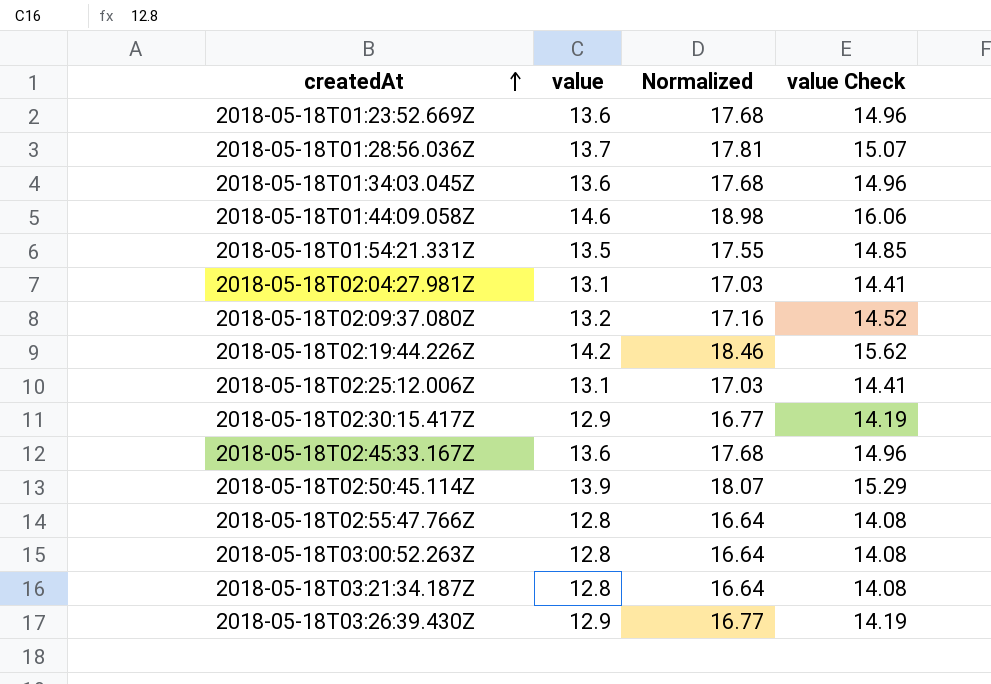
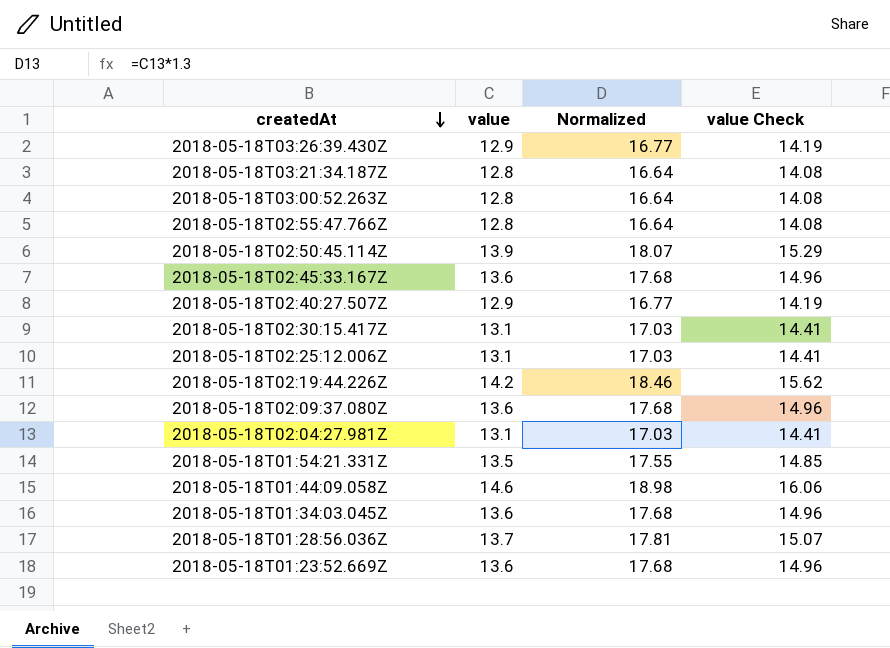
row order: createdAt ascending -> createdAt descending
row 2018-05-18T02:40:27.507Z: none -> 12.9 | 16.77 | 14.19
2018-05-18T02:30:15.417Z | value: 12.9 -> 13.1
2018-05-18T02:30:15.417Z | Normalized: 16.77 -> 17.03
2018-05-18T02:30:15.417Z | value Check: 14.19 -> 14.41
2018-05-18T02:09:37.080Z | value: 13.2 -> 13.6
2018-05-18T02:09:37.080Z | Normalized: 17.16 -> 17.68
2018-05-18T02:09:37.080Z | value Check: 14.52 -> 14.96

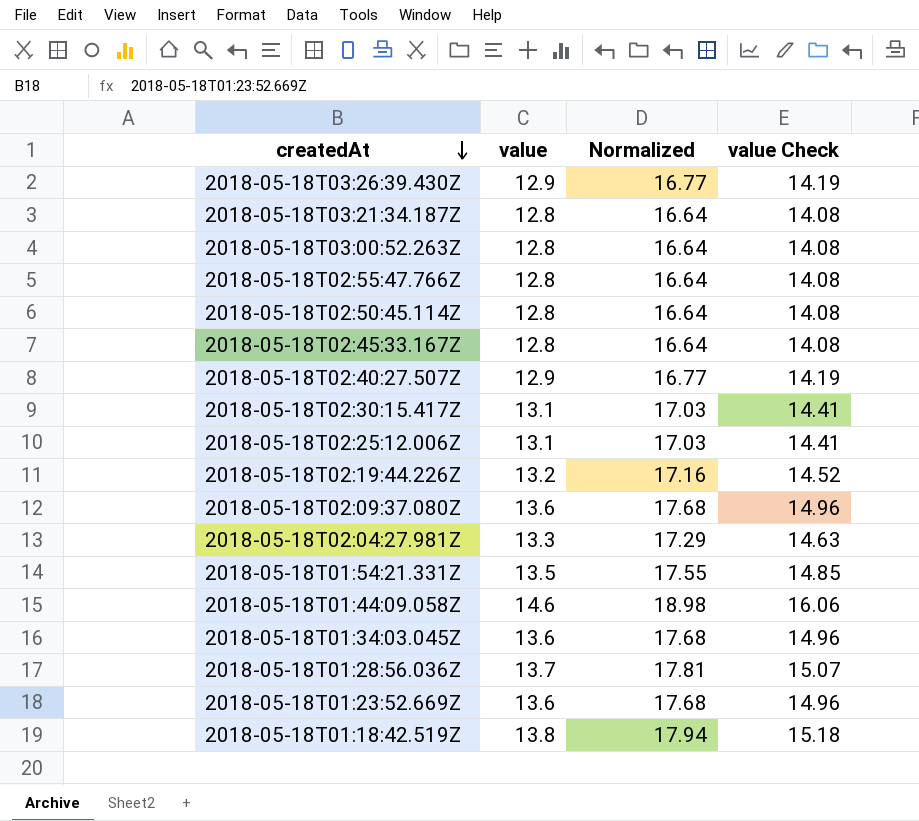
2018-05-18T02:50:45.114Z | value: 13.9 -> 12.8
2018-05-18T02:50:45.114Z | Normalized: 18.07 -> 16.64
2018-05-18T02:50:45.114Z | value Check: 15.29 -> 14.08
2018-05-18T02:45:33.167Z | value: 13.6 -> 12.8
2018-05-18T02:45:33.167Z | Normalized: 17.68 -> 16.64
2018-05-18T02:45:33.167Z | value Check: 14.96 -> 14.08
2018-05-18T02:19:44.226Z | value: 14.2 -> 13.2
2018-05-18T02:19:44.226Z | Normalized: 18.46 -> 17.16
2018-05-18T02:19:44.226Z | value Check: 15.62 -> 14.52
2018-05-18T02:04:27.981Z | value: 13.1 -> 13.3
2018-05-18T02:04:27.981Z | Normalized: 17.03 -> 17.29
2018-05-18T02:04:27.981Z | value Check: 14.41 -> 14.63
row 2018-05-18T01:18:42.519Z: none -> 13.8 | 17.94 | 15.18

